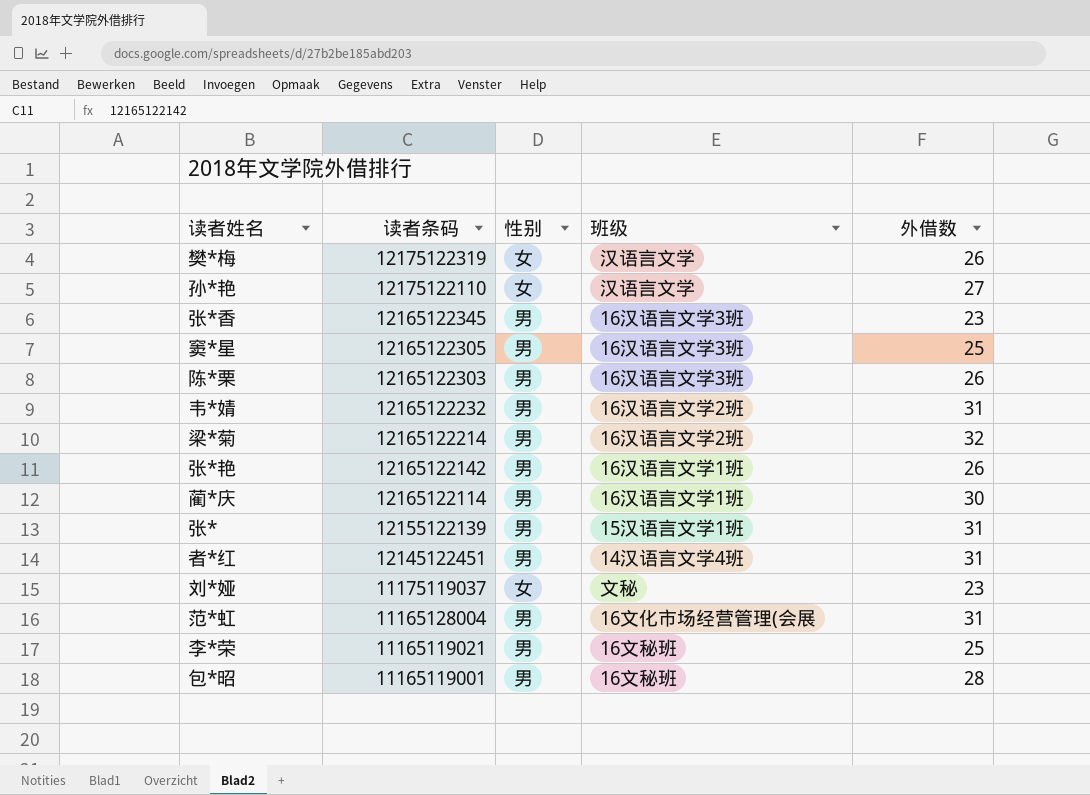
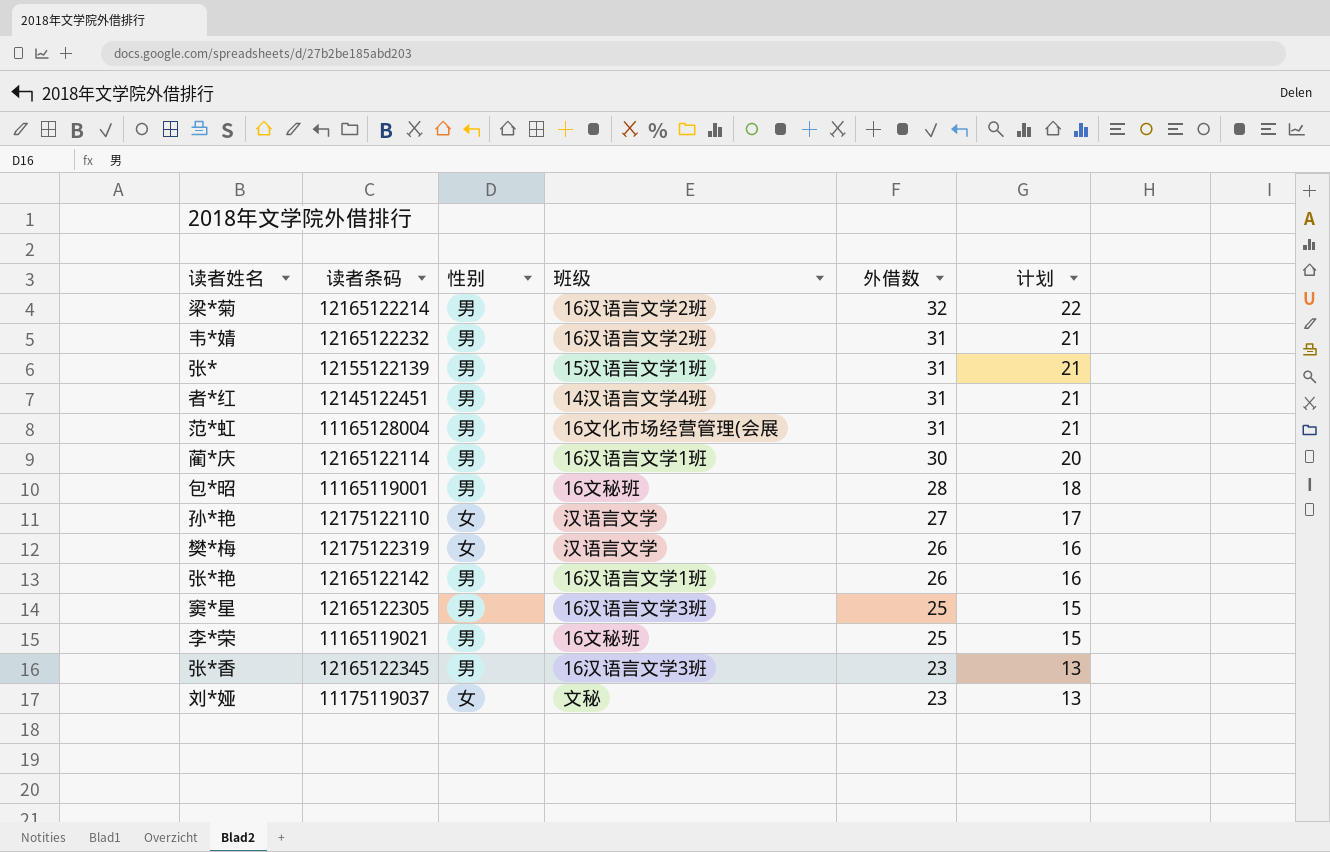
row order: 读者条码 descending -> 外借数 descending
column 计划 | formula: none -> [外借数] - 10
row 陈*栗: 12165122303 | 男 | 16汉语言文学3班 | 26 -> none

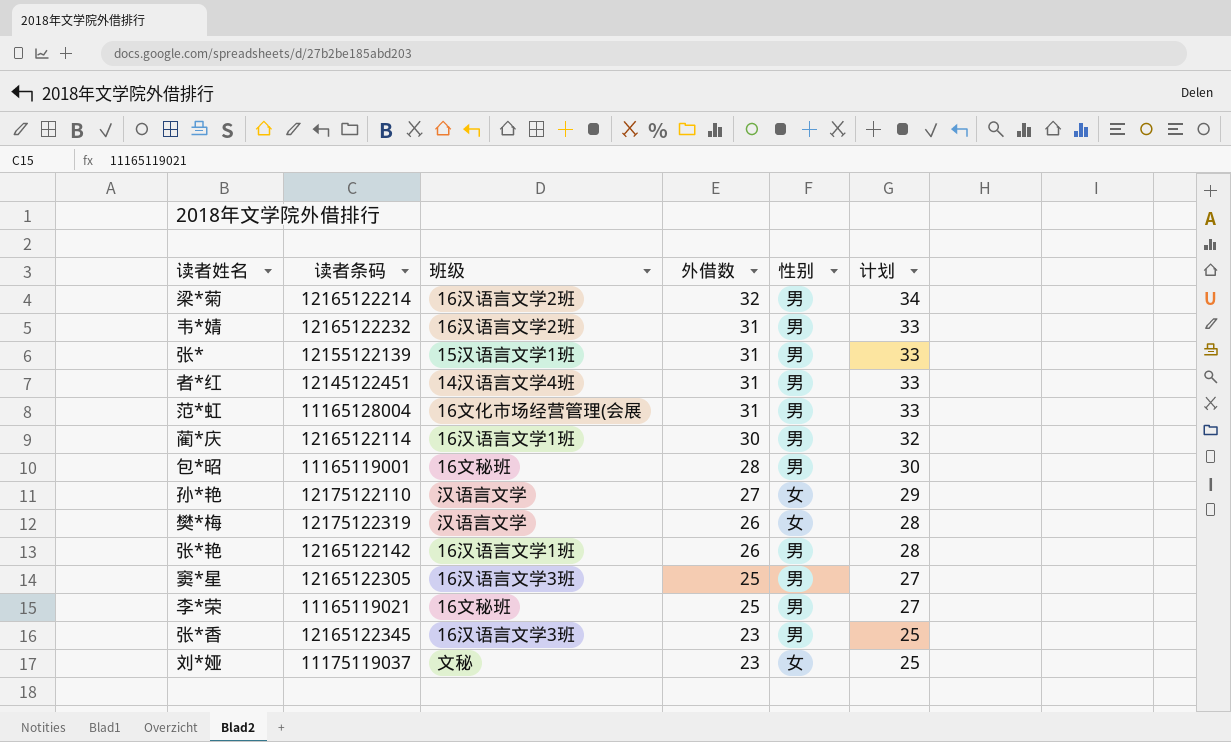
column 性别 | position: 3 -> 5
column 计划 | formula: [外借数] - 10 -> [外借数] + 2

